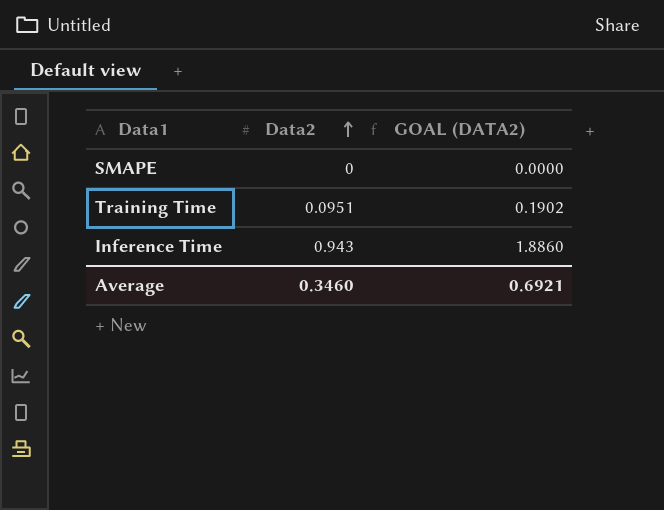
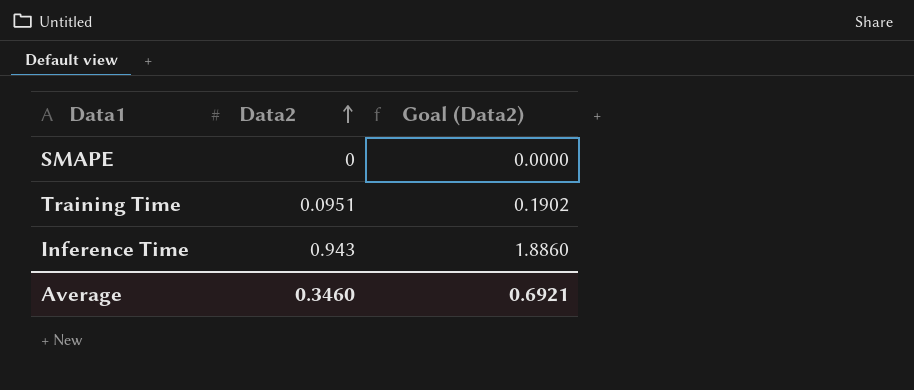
column name: GOAL (DATA2) -> Goal (Data2)

